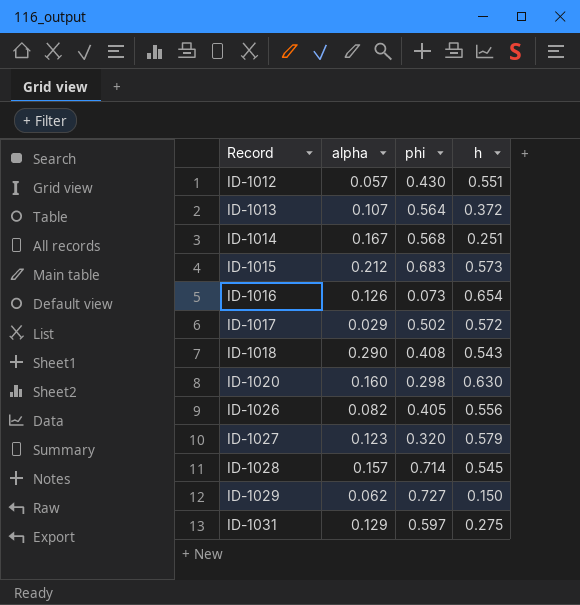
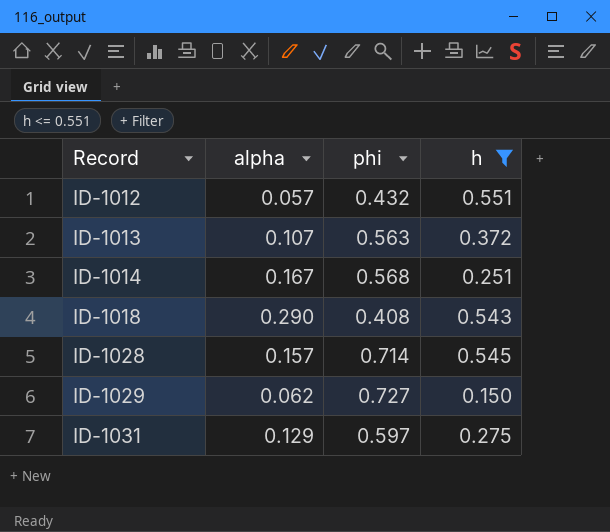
filter: none -> h <= 0.551
ID-1012 | phi: 0.430 -> 0.432
ID-1013 | phi: 0.564 -> 0.563

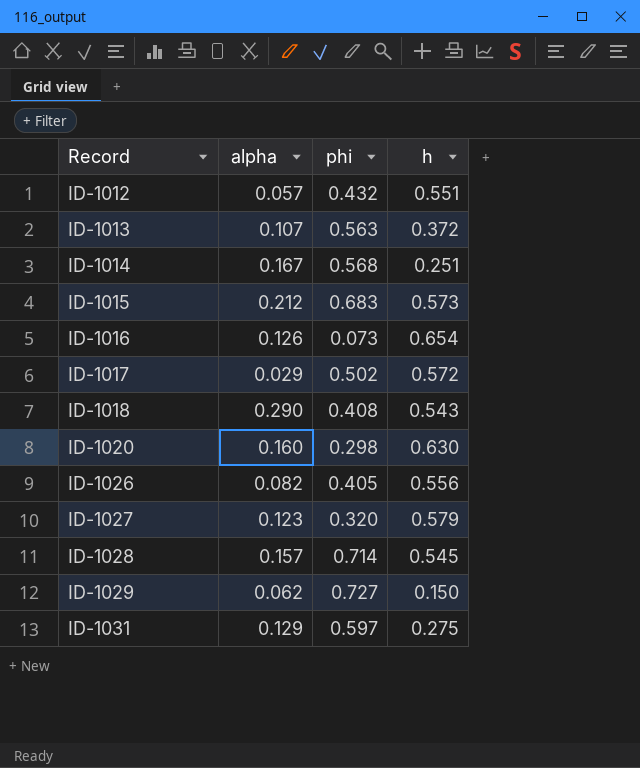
filter: h <= 0.551 -> none

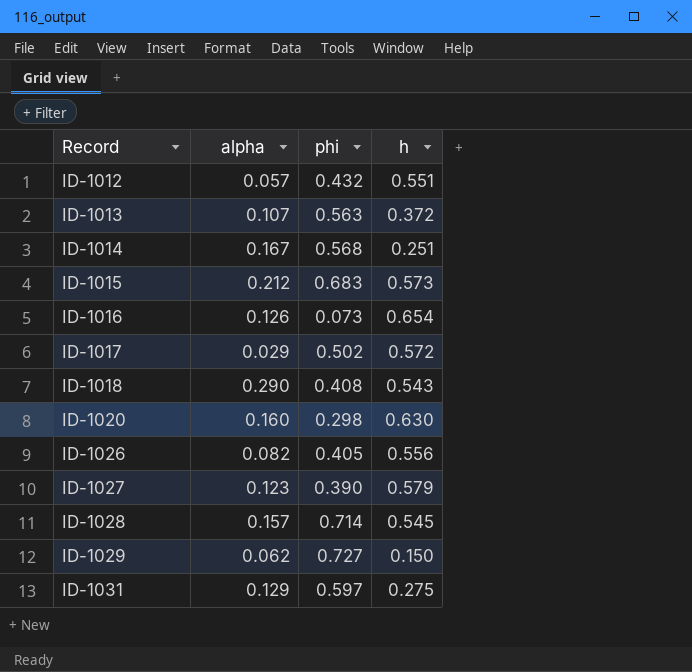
ID-1027 | phi: 0.320 -> 0.390

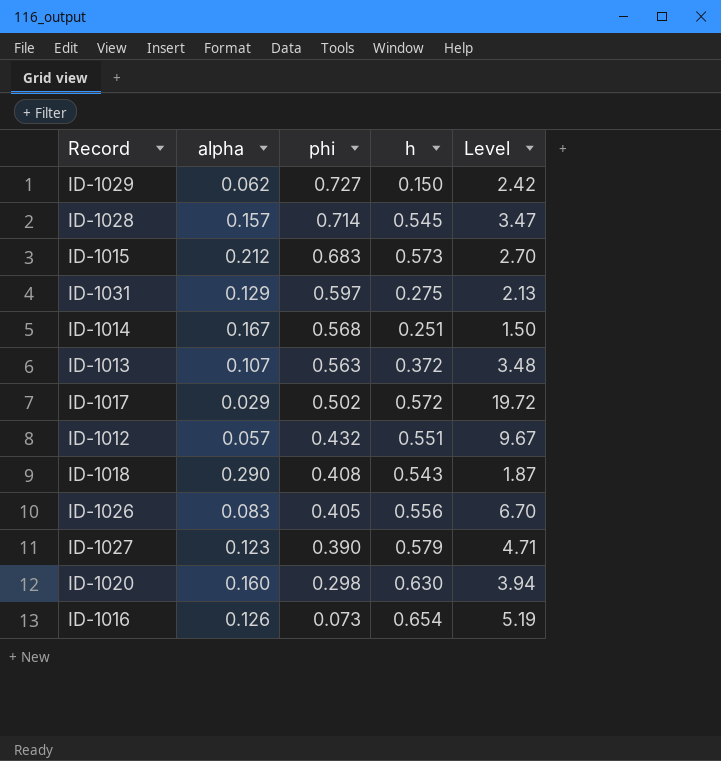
row order: Record ascending -> phi descending
column Level | formula: none -> [h] / [alpha]
ID-1026 | alpha: 0.082 -> 0.083

